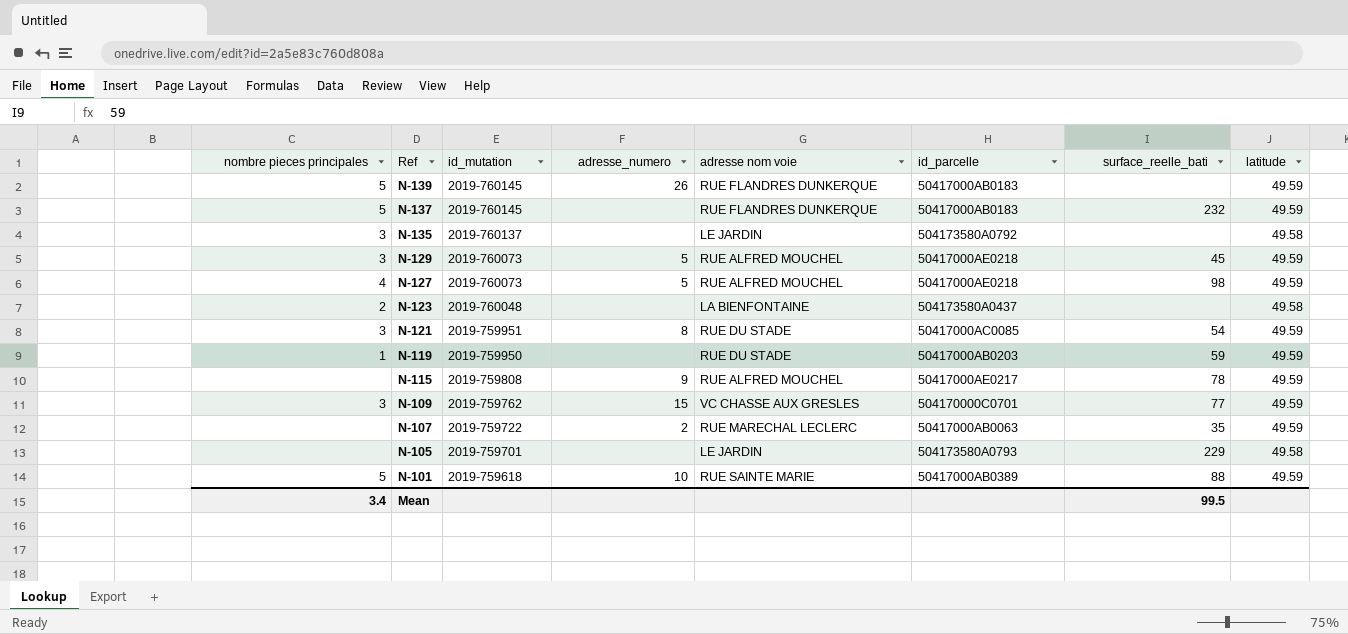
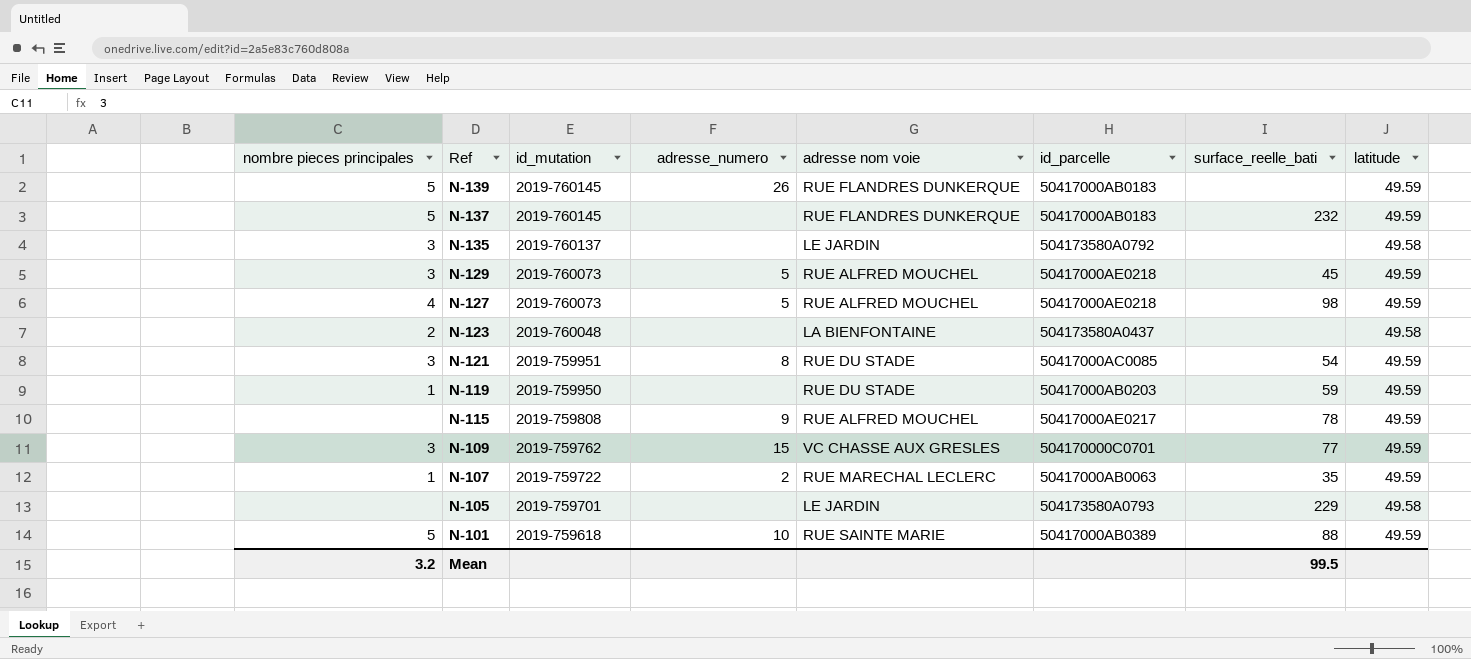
N-107 | nombre pieces principales: none -> 1
Mean | nombre pieces principales: 3.4 -> 3.2

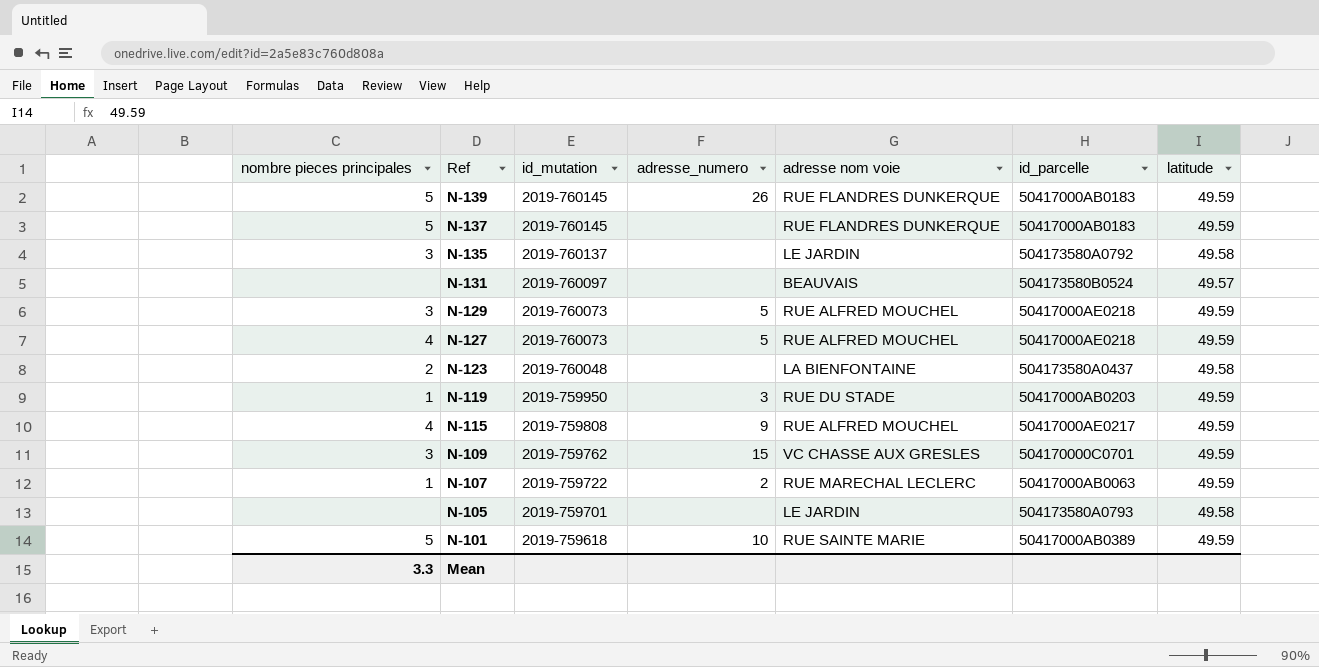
column surface_reelle_bati | position: 7 -> none
row N-121: 3 | 2019-759951 | 8 | RUE DU STADE | 50417000AC0085 | 54 | 49.59 -> none
row N-131: none -> none | 2019-760097 | none | BEAUVAIS | 504173580B0524 | 49.57
N-119 | adresse_numero: none -> 3
N-115 | nombre pieces principales: none -> 4
Mean | nombre pieces principales: 3.2 -> 3.3

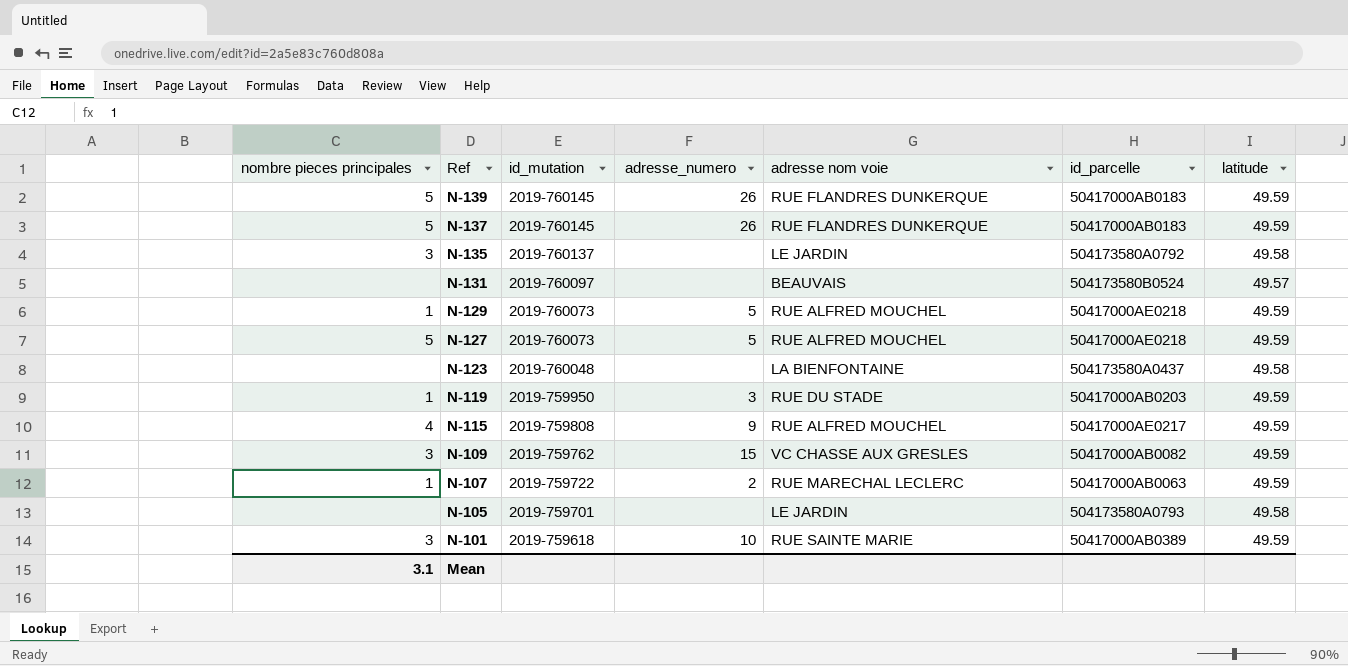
N-137 | adresse_numero: none -> 26
N-129 | nombre pieces principales: 3 -> 1
N-127 | nombre pieces principales: 4 -> 5
N-123 | nombre pieces principales: 2 -> none
N-109 | id_parcelle: 504170000C0701 -> 50417000AB0082
N-101 | nombre pieces principales: 5 -> 3
Mean | nombre pieces principales: 3.3 -> 3.1

